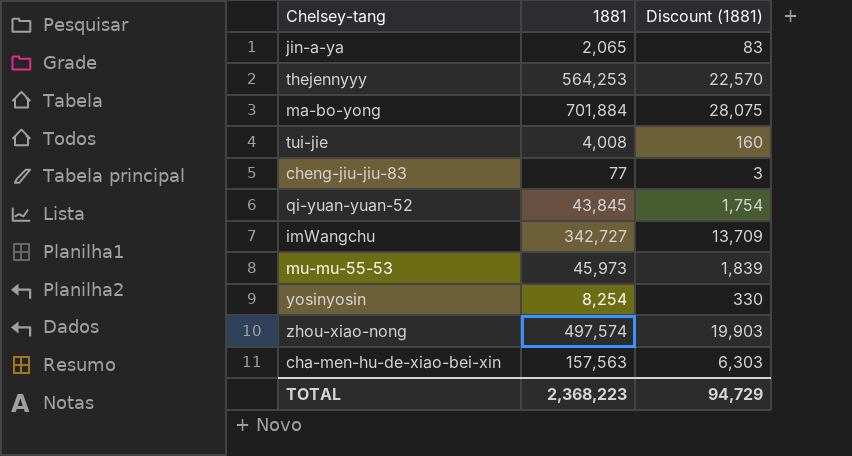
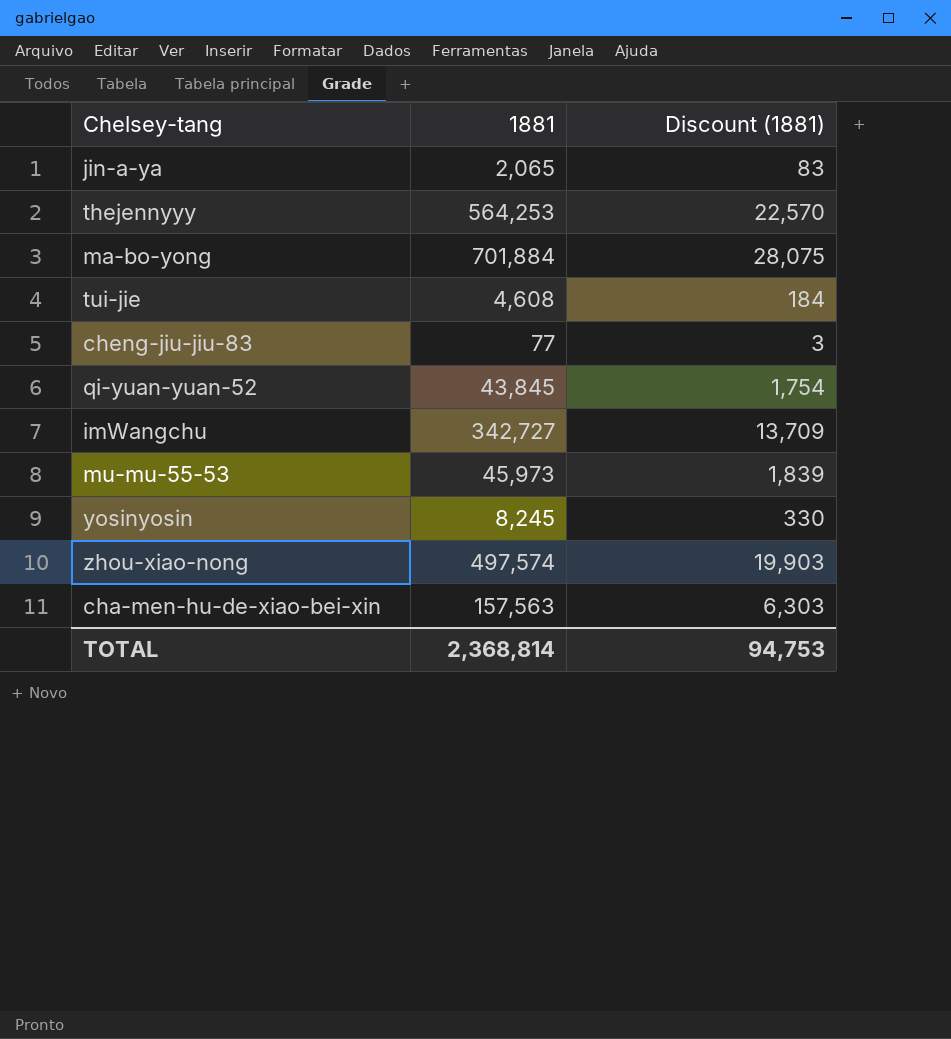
tui-jie | 1881: 4,008 -> 4,608
tui-jie | Discount (1881): 160 -> 184
yosinyosin | 1881: 8,254 -> 8,245
TOTAL | 1881: 2,368,223 -> 2,368,814
TOTAL | Discount (1881): 94,729 -> 94,753

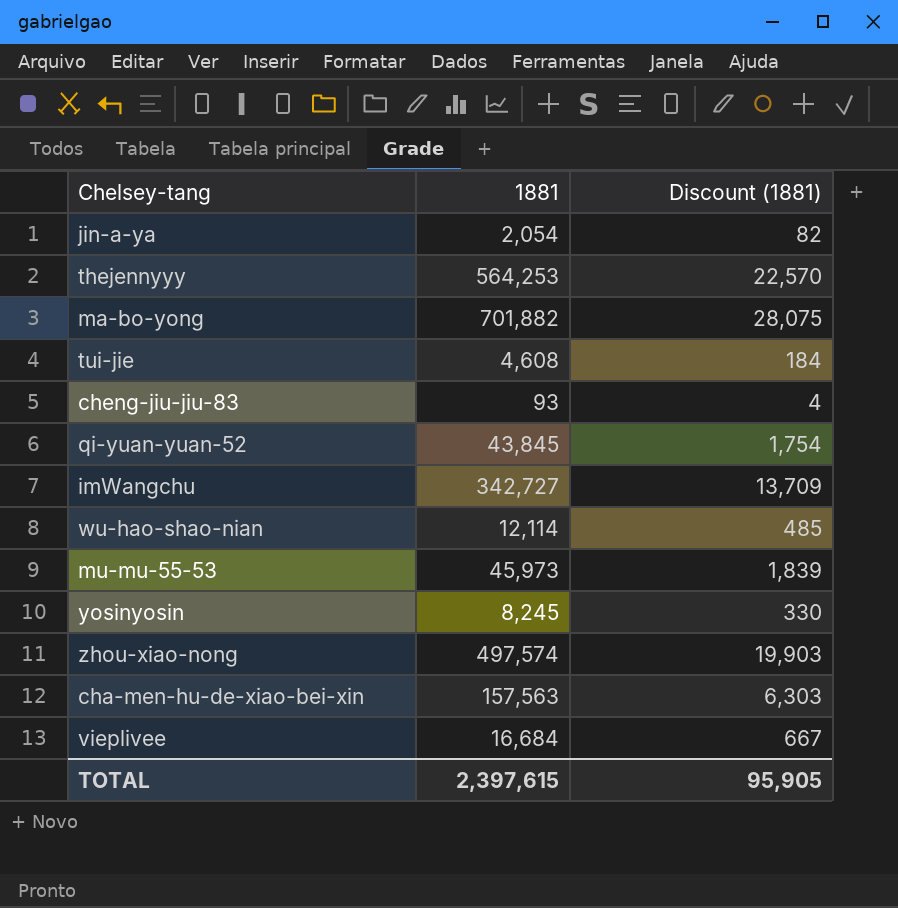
jin-a-ya | 1881: 2,065 -> 2,054
jin-a-ya | Discount (1881): 83 -> 82
ma-bo-yong | 1881: 701,884 -> 701,882
cheng-jiu-jiu-83 | 1881: 77 -> 93
cheng-jiu-jiu-83 | Discount (1881): 3 -> 4
row wu-hao-shao-nian: none -> 12,114 | 485
row vieplivee: none -> 16,684 | 667
TOTAL | 1881: 2,368,814 -> 2,397,615
TOTAL | Discount (1881): 94,753 -> 95,905

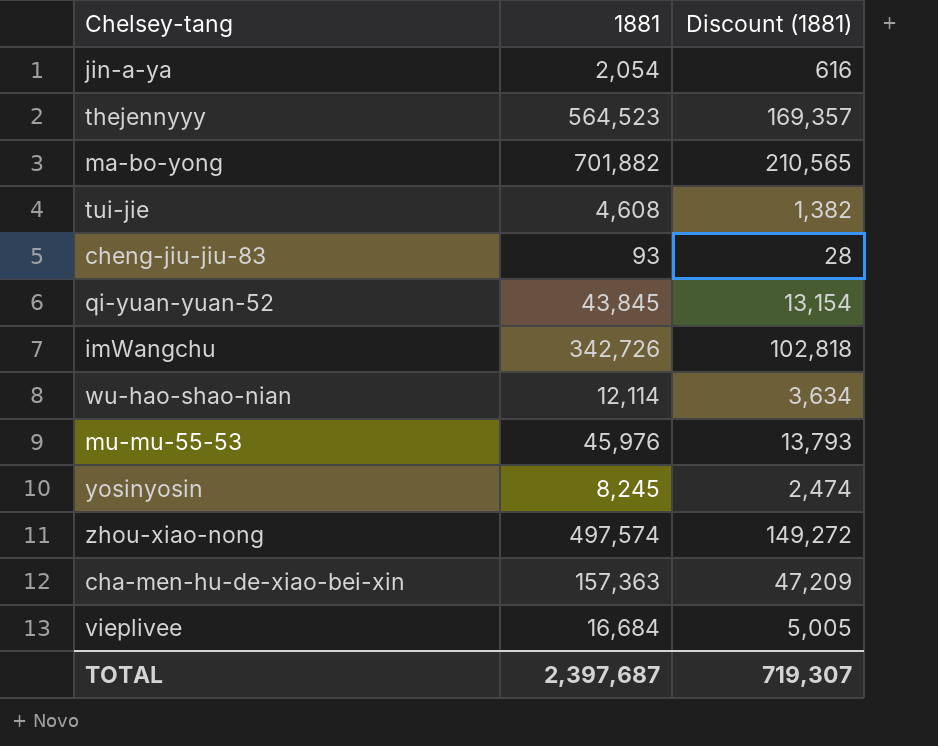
column Discount (1881) | formula: [1881] * 0.04 -> [1881] * 0.3
thejennyyy | 1881: 564,253 -> 564,523
imWangchu | 1881: 342,727 -> 342,726
mu-mu-55-53 | 1881: 45,973 -> 45,976
cha-men-hu-de-xiao-bei-xin | 1881: 157,563 -> 157,363
TOTAL | 1881: 2,397,615 -> 2,397,687
TOTAL | Discount (1881): 95,905 -> 719,307

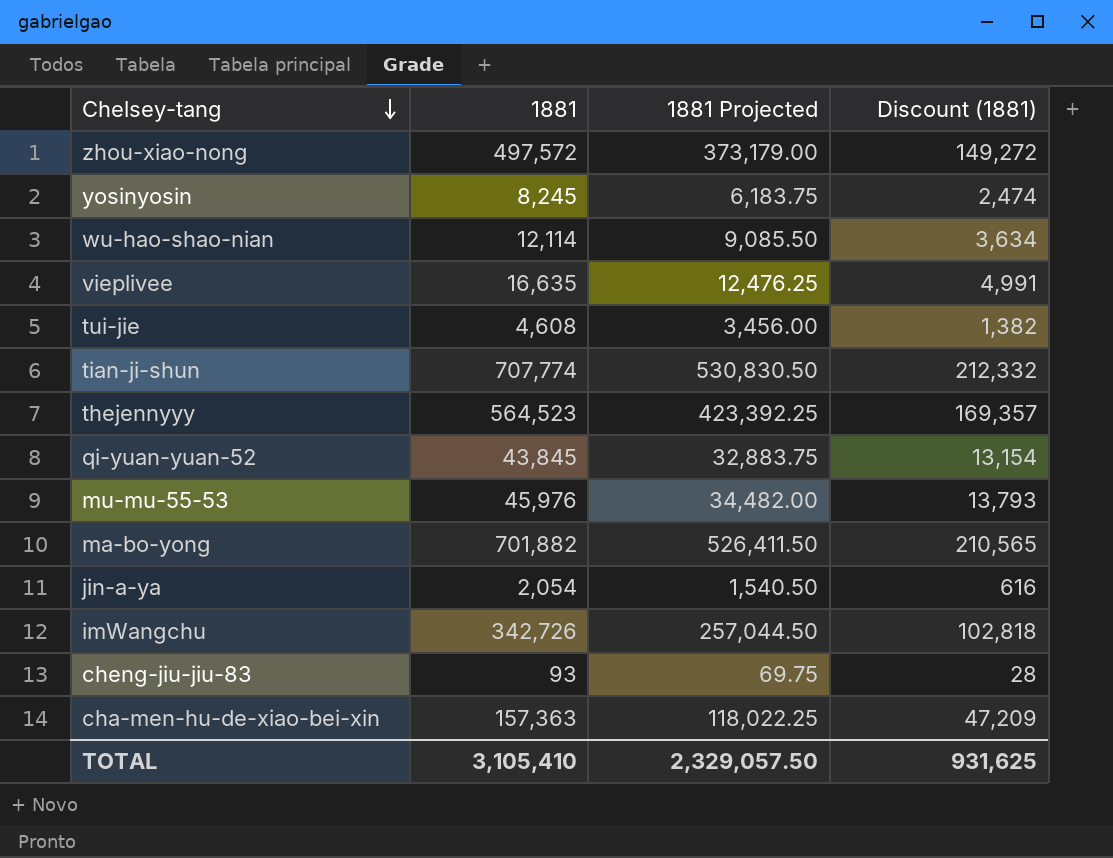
row order: none -> Chelsey-tang descending
column 1881 Projected | formula: none -> [1881] * 0.75
zhou-xiao-nong | 1881: 497,574 -> 497,572
vieplivee | 1881: 16,684 -> 16,635
vieplivee | Discount (1881): 5,005 -> 4,991
row tian-ji-shun: none -> 707,774 | 530,830.50 | 212,332
TOTAL | 1881: 2,397,687 -> 3,105,410
TOTAL | Discount (1881): 719,307 -> 931,625

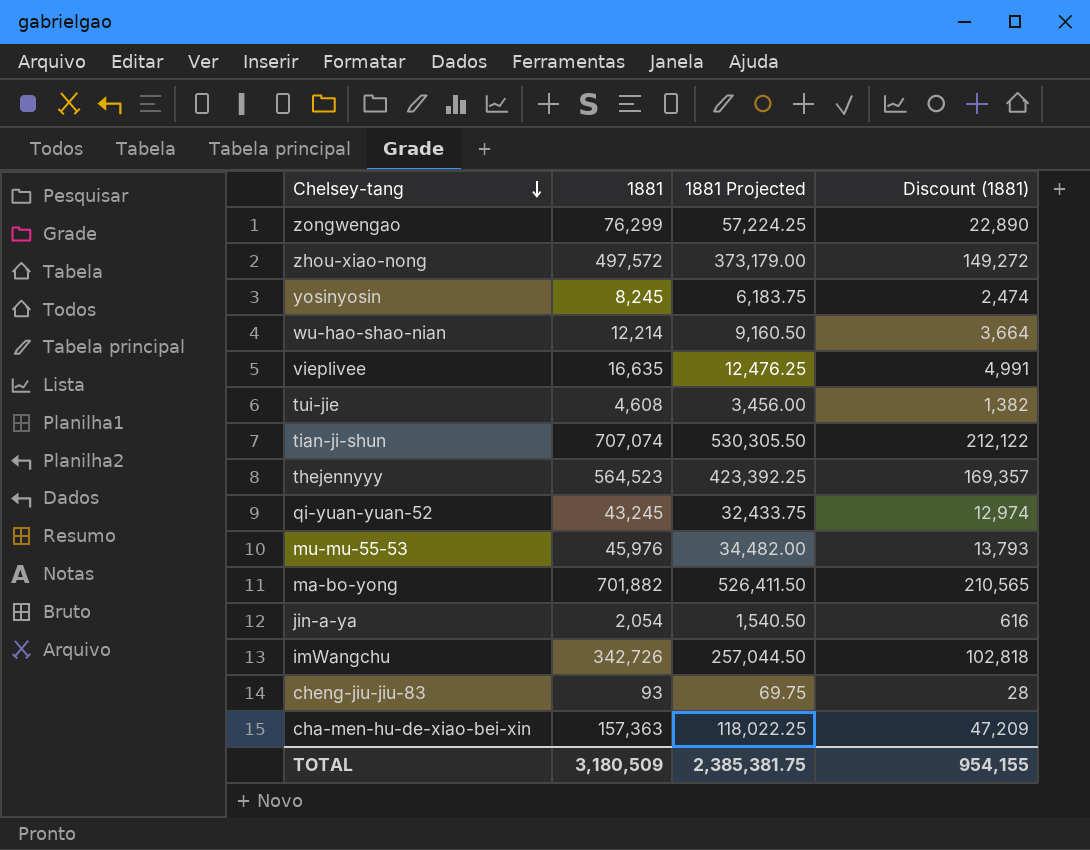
row zongwengao: none -> 76,299 | 57,224.25 | 22,890
wu-hao-shao-nian | 1881: 12,114 -> 12,214
wu-hao-shao-nian | 1881 Projected: 9,085.50 -> 9,160.50
wu-hao-shao-nian | Discount (1881): 3,634 -> 3,664
tian-ji-shun | 1881: 707,774 -> 707,074
tian-ji-shun | 1881 Projected: 530,830.50 -> 530,305.50
tian-ji-shun | Discount (1881): 212,332 -> 212,122
qi-yuan-yuan-52 | 1881: 43,845 -> 43,245
qi-yuan-yuan-52 | 1881 Projected: 32,883.75 -> 32,433.75
qi-yuan-yuan-52 | Discount (1881): 13,154 -> 12,974
TOTAL | 1881: 3,105,410 -> 3,180,509
TOTAL | 1881 Projected: 2,329,057.50 -> 2,385,381.75
TOTAL | Discount (1881): 931,625 -> 954,155

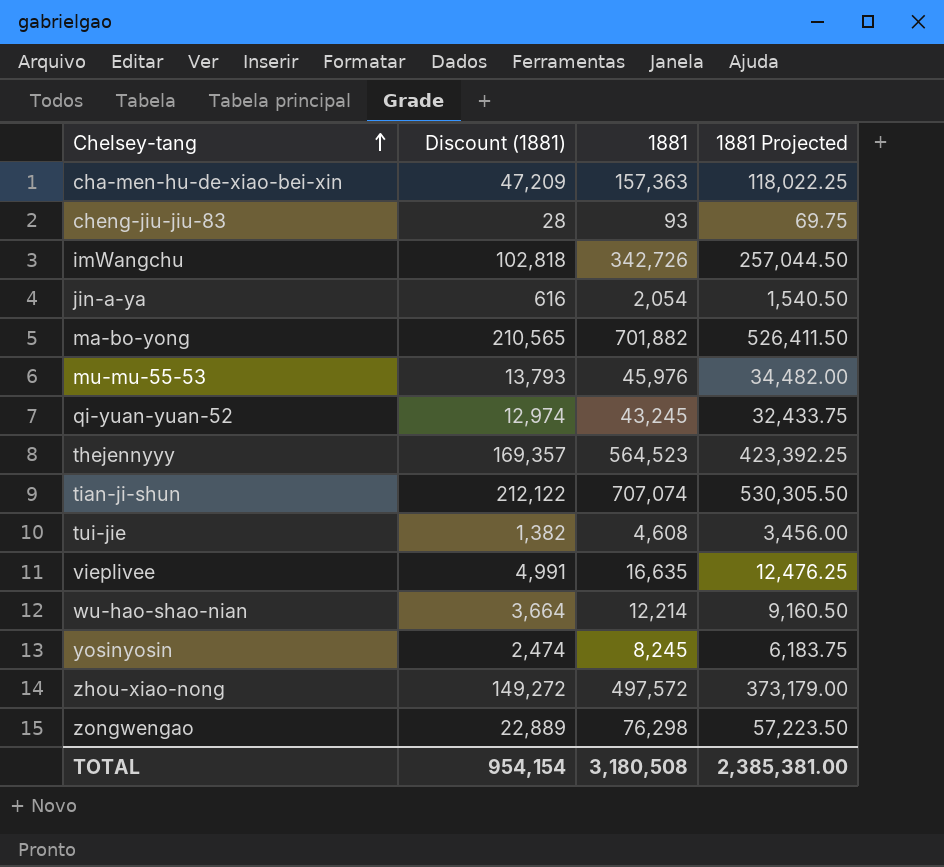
row order: Chelsey-tang descending -> Chelsey-tang ascending
column Discount (1881) | position: 4 -> 2
zongwengao | Discount (1881): 22,890 -> 22,889
zongwengao | 1881: 76,299 -> 76,298
zongwengao | 1881 Projected: 57,224.25 -> 57,223.50
TOTAL | Discount (1881): 954,155 -> 954,154
TOTAL | 1881: 3,180,509 -> 3,180,508
TOTAL | 1881 Projected: 2,385,381.75 -> 2,385,381.00

